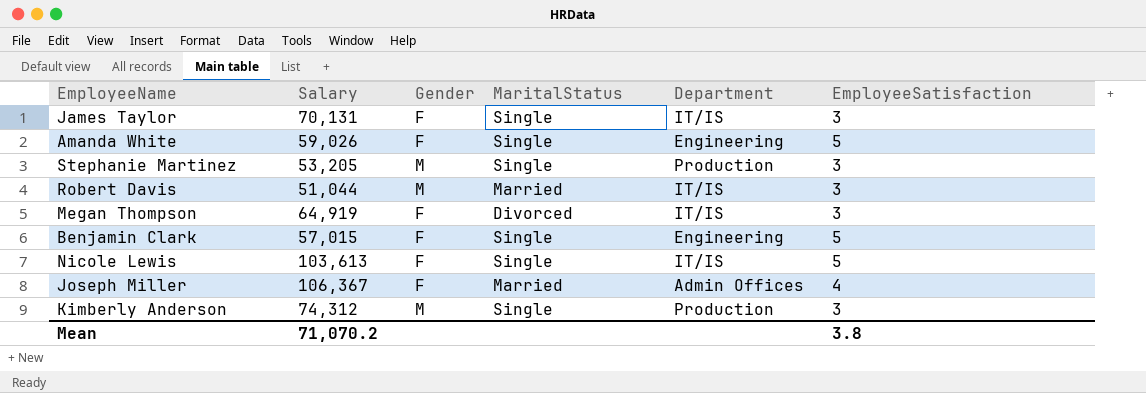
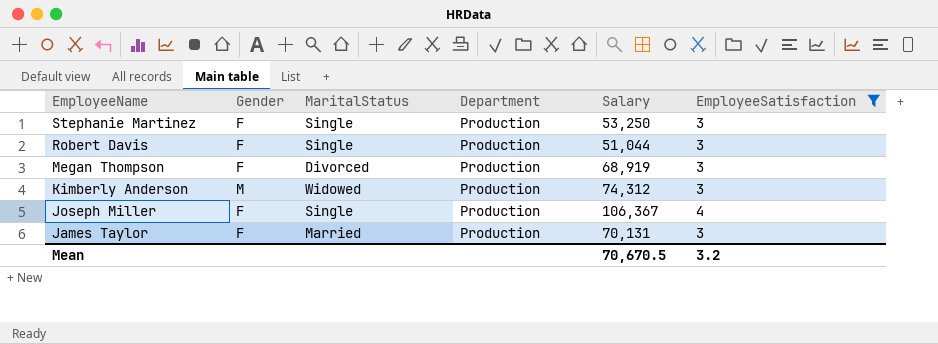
filter: none -> EmployeeSatisfaction != 5
row order: none -> EmployeeName descending
column Salary | position: 2 -> 5
Stephanie Martinez | Gender: M -> F
Stephanie Martinez | Salary: 53,205 -> 53,250
Robert Davis | Gender: M -> F
Robert Davis | MaritalStatus: Married -> Single
Robert Davis | Department: IT/IS -> Production
Megan Thompson | Department: IT/IS -> Production
Megan Thompson | Salary: 64,919 -> 68,919
Kimberly Anderson | MaritalStatus: Single -> Widowed
Joseph Miller | MaritalStatus: Married -> Single
Joseph Miller | Department: Admin Offices -> Production
James Taylor | MaritalStatus: Single -> Married
James Taylor | Department: IT/IS -> Production
Mean | Salary: 71,070.2 -> 70,670.5
Mean | EmployeeSatisfaction: 3.8 -> 3.2

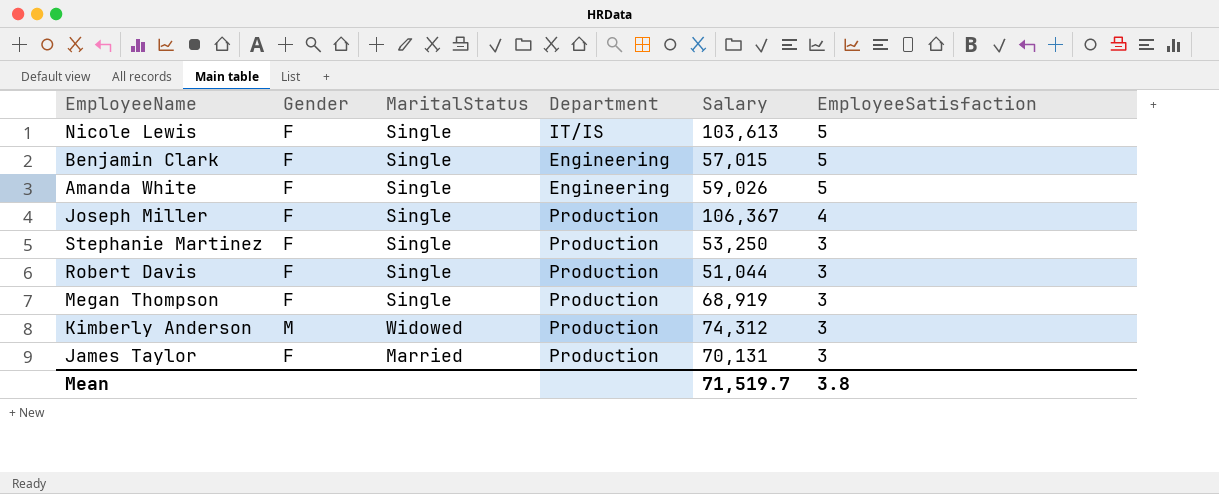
filter: EmployeeSatisfaction != 5 -> none
row order: EmployeeName descending -> EmployeeSatisfaction descending
Megan Thompson | MaritalStatus: Divorced -> Single
Mean | Salary: 70,670.5 -> 71,519.7
Mean | EmployeeSatisfaction: 3.2 -> 3.8

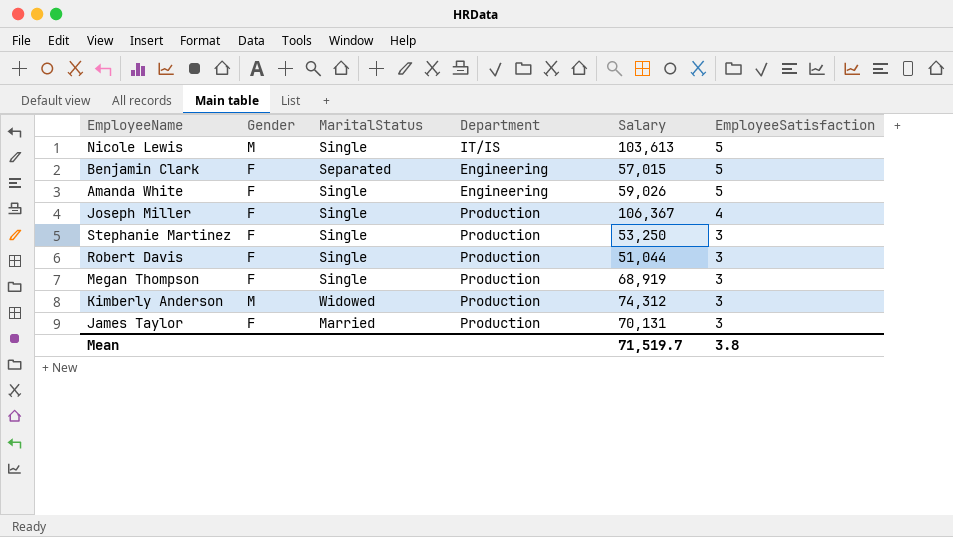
Nicole Lewis | Gender: F -> M
Benjamin Clark | MaritalStatus: Single -> Separated

